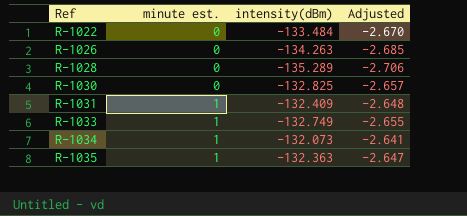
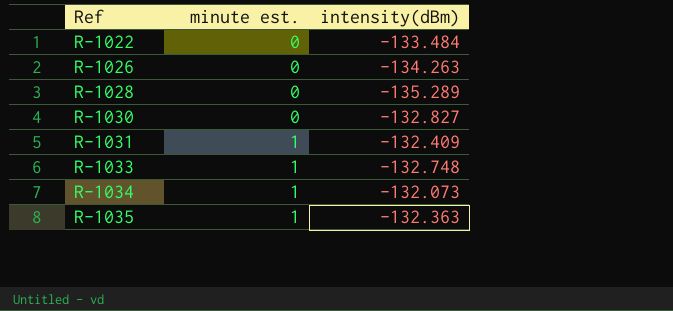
column Adjusted | formula: [intensity(dBm)] * 0.02 -> none
R-1030 | intensity(dBm): -132.825 -> -132.827
R-1033 | intensity(dBm): -132.749 -> -132.748

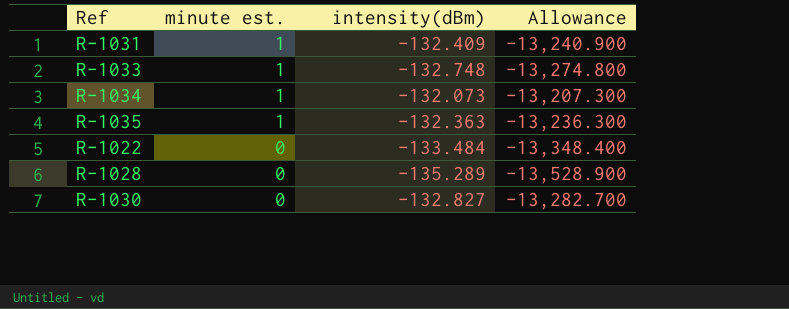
row order: Ref ascending -> minute est. descending
column Allowance | formula: none -> [intensity(dBm)] * 100
row R-1026: 0 | -134.263 -> none

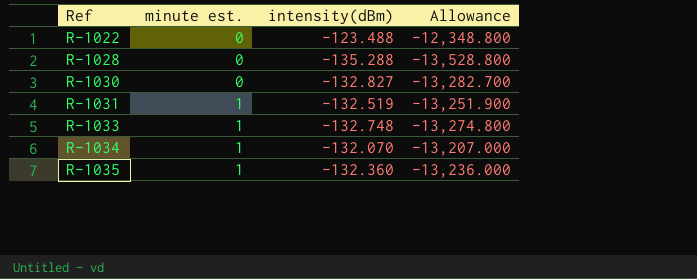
row order: minute est. descending -> Ref ascending
R-1022 | intensity(dBm): -133.484 -> -123.488
R-1022 | Allowance: -13,348.400 -> -12,348.800
R-1028 | intensity(dBm): -135.289 -> -135.288
R-1028 | Allowance: -13,528.900 -> -13,528.800
R-1031 | intensity(dBm): -132.409 -> -132.519
R-1031 | Allowance: -13,240.900 -> -13,251.900
R-1034 | intensity(dBm): -132.073 -> -132.070
R-1034 | Allowance: -13,207.300 -> -13,207.000
R-1035 | intensity(dBm): -132.363 -> -132.360
R-1035 | Allowance: -13,236.300 -> -13,236.000

